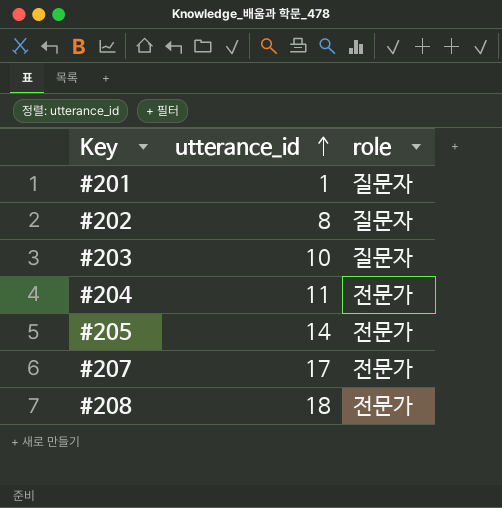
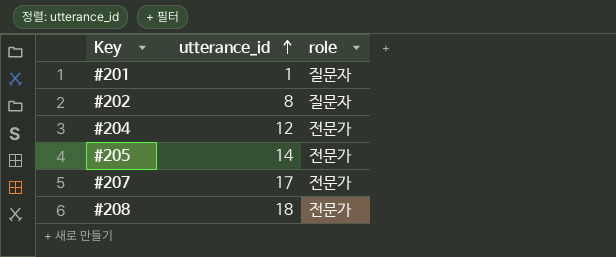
row #203: 10 | 질문자 -> none
#204 | utterance_id: 11 -> 12

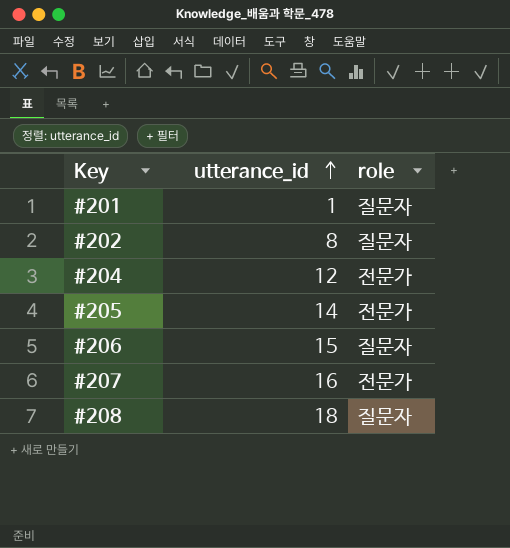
row #206: none -> 15 | 질문자
#207 | utterance_id: 17 -> 16
#208 | role: 전문가 -> 질문자

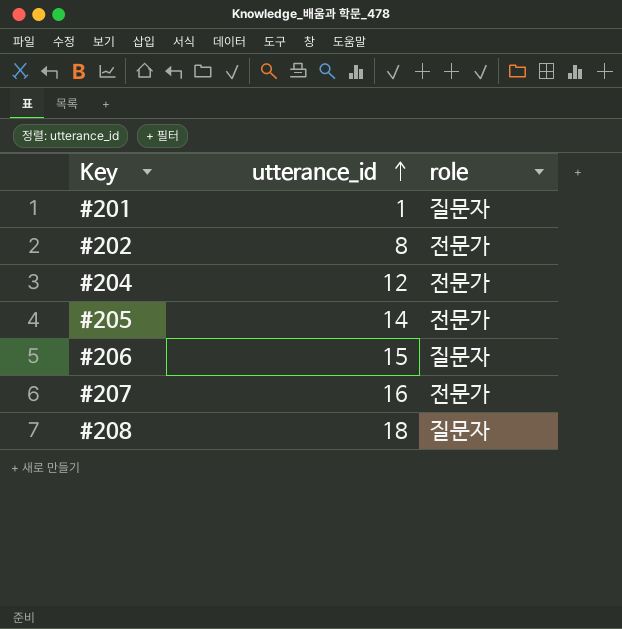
#202 | role: 질문자 -> 전문가

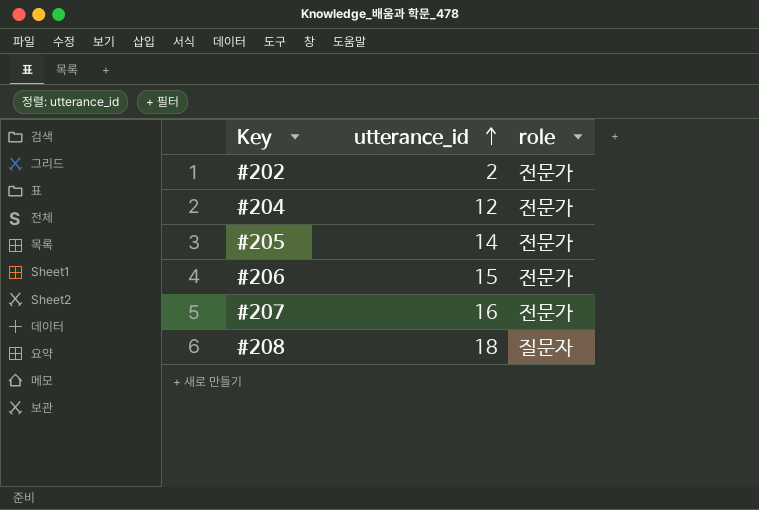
row #201: 1 | 질문자 -> none
#202 | utterance_id: 8 -> 2
#206 | role: 질문자 -> 전문가

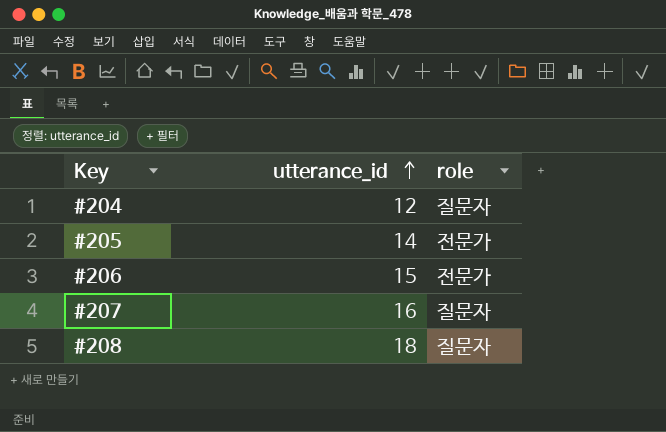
row #202: 2 | 전문가 -> none
#204 | role: 전문가 -> 질문자
#207 | role: 전문가 -> 질문자

